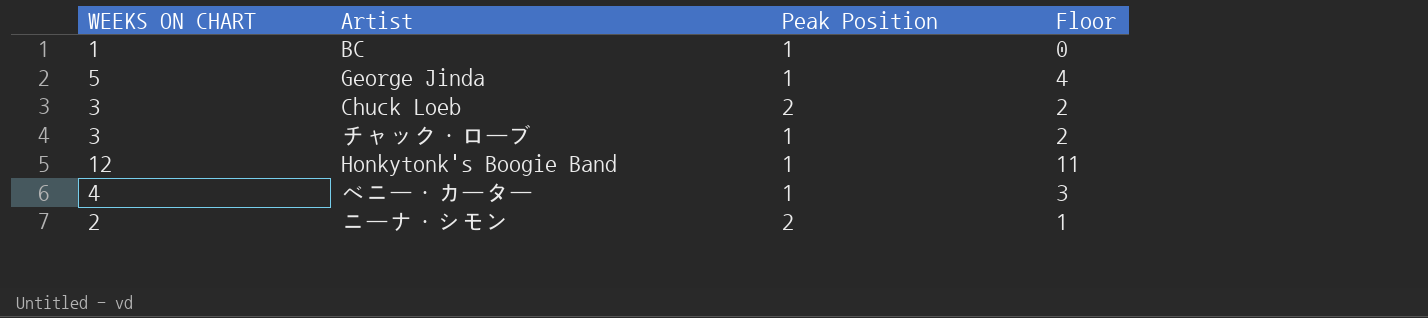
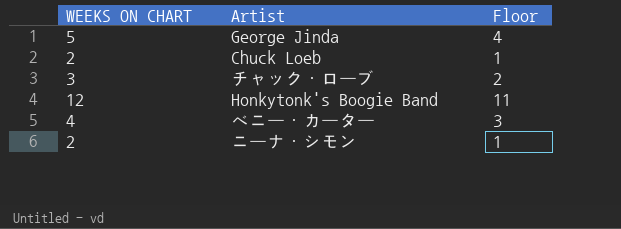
column Peak Position | position: 3 -> none
row BC: 1 | 1 | 0 -> none
Chuck Loeb | WEEKS ON CHART: 3 -> 2
Chuck Loeb | Floor: 2 -> 1

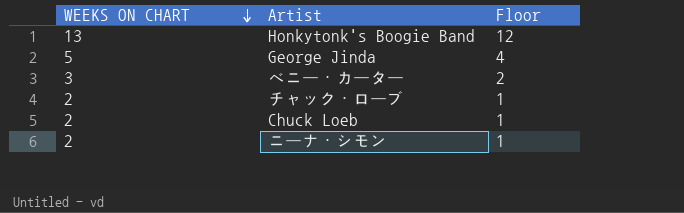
row order: none -> WEEKS ON CHART descending
Honkytonk's Boogie Band | WEEKS ON CHART: 12 -> 13
Honkytonk's Boogie Band | Floor: 11 -> 12
ベニー・カーター | WEEKS ON CHART: 4 -> 3
ベニー・カーター | Floor: 3 -> 2
チャック・ローブ | WEEKS ON CHART: 3 -> 2
チャック・ローブ | Floor: 2 -> 1

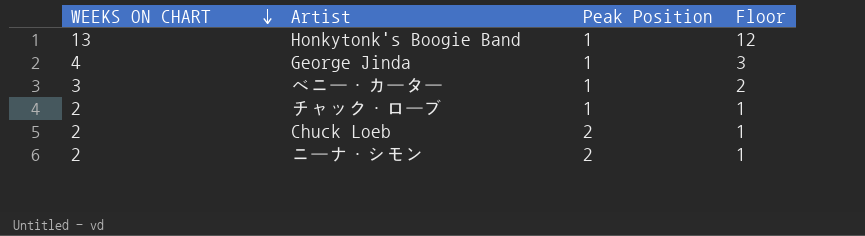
column Peak Position | position: none -> 3
George Jinda | WEEKS ON CHART: 5 -> 4
George Jinda | Floor: 4 -> 3

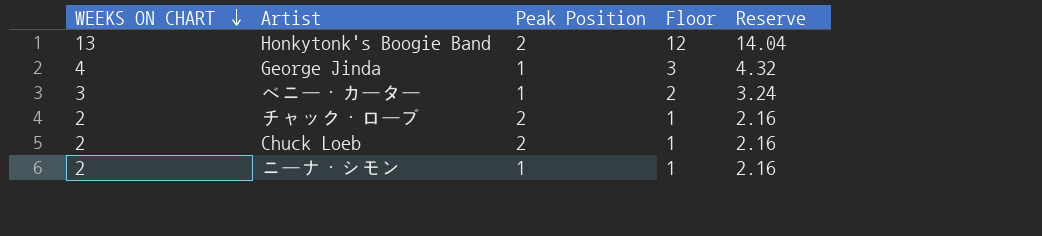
column Reserve | formula: none -> [WEEKS ON CHART] * 1.08
Honkytonk's Boogie Band | Peak Position: 1 -> 2
チャック・ローブ | Peak Position: 1 -> 2
ニーナ・シモン | Peak Position: 2 -> 1

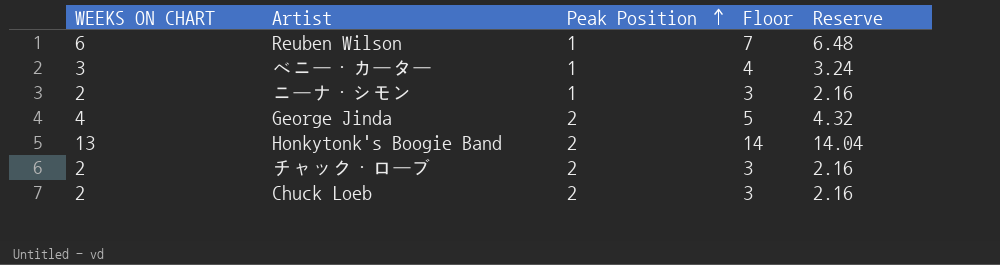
row order: WEEKS ON CHART descending -> Peak Position ascending
column Floor | formula: [WEEKS ON CHART] - 1 -> [WEEKS ON CHART] + 1
row Reuben Wilson: none -> 6 | 1 | 7 | 6.48
George Jinda | Peak Position: 1 -> 2

